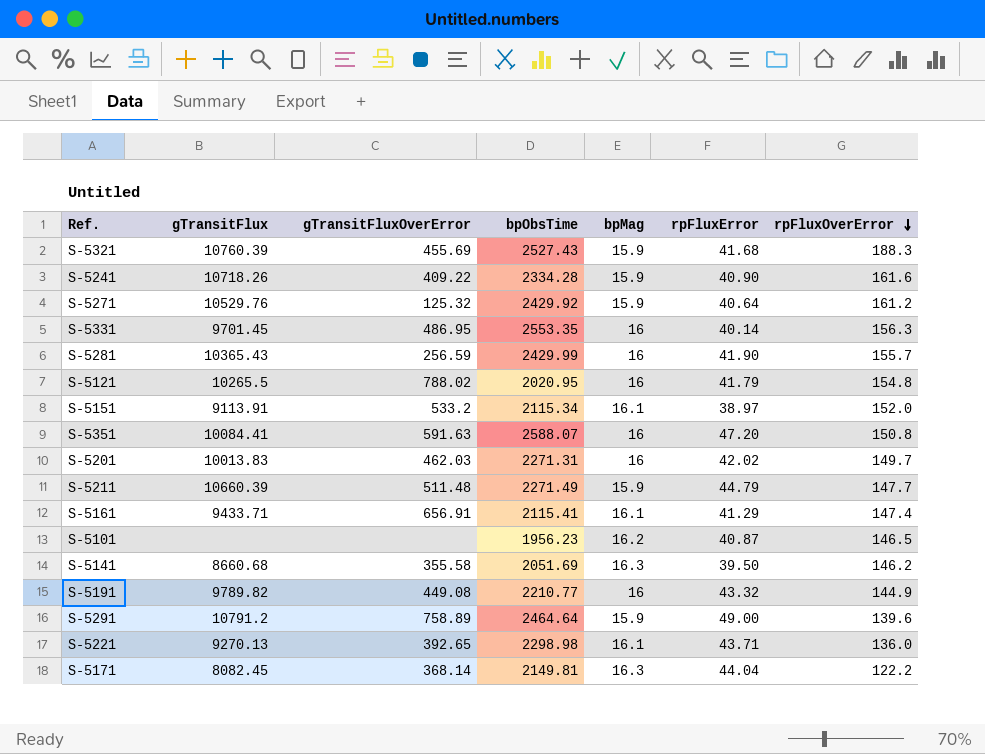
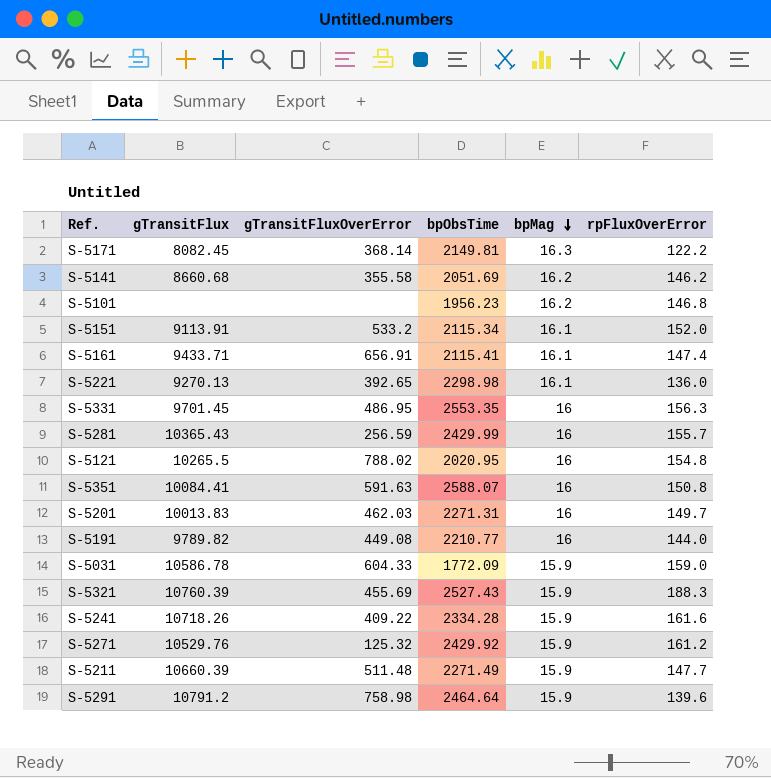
row order: rpFluxOverError descending -> bpMag descending
column rpFluxError | position: 6 -> none
S-5141 | bpMag: 16.3 -> 16.2
S-5101 | rpFluxOverError: 146.5 -> 146.8
S-5191 | rpFluxOverError: 144.9 -> 144.0
row S-5031: none -> 10586.78 | 604.33 | 1772.09 | 15.9 | 159.0
S-5291 | gTransitFluxOverError: 758.89 -> 758.98

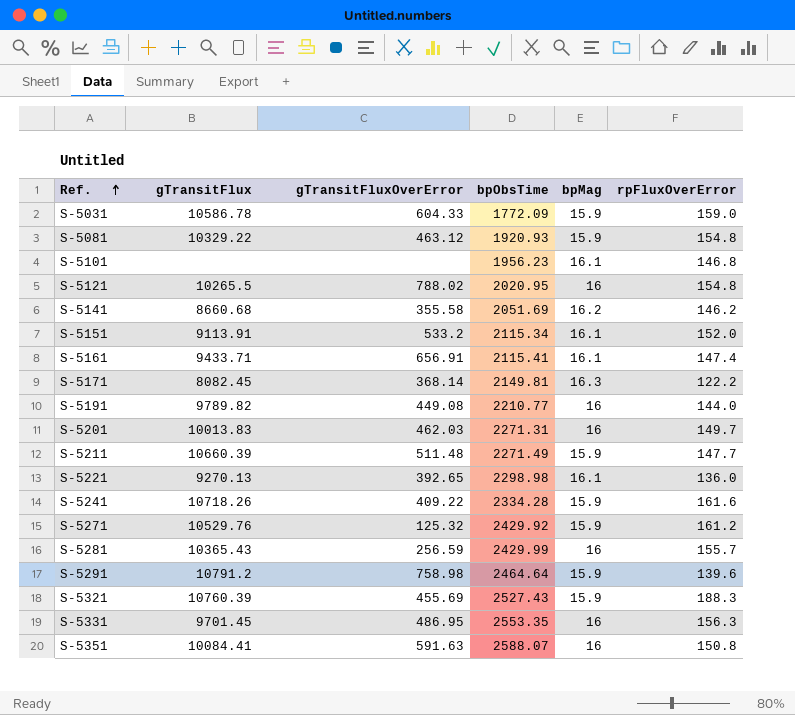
row order: bpMag descending -> Ref. ascending
row S-5081: none -> 10329.22 | 463.12 | 1920.93 | 15.9 | 154.8
S-5101 | bpMag: 16.2 -> 16.1

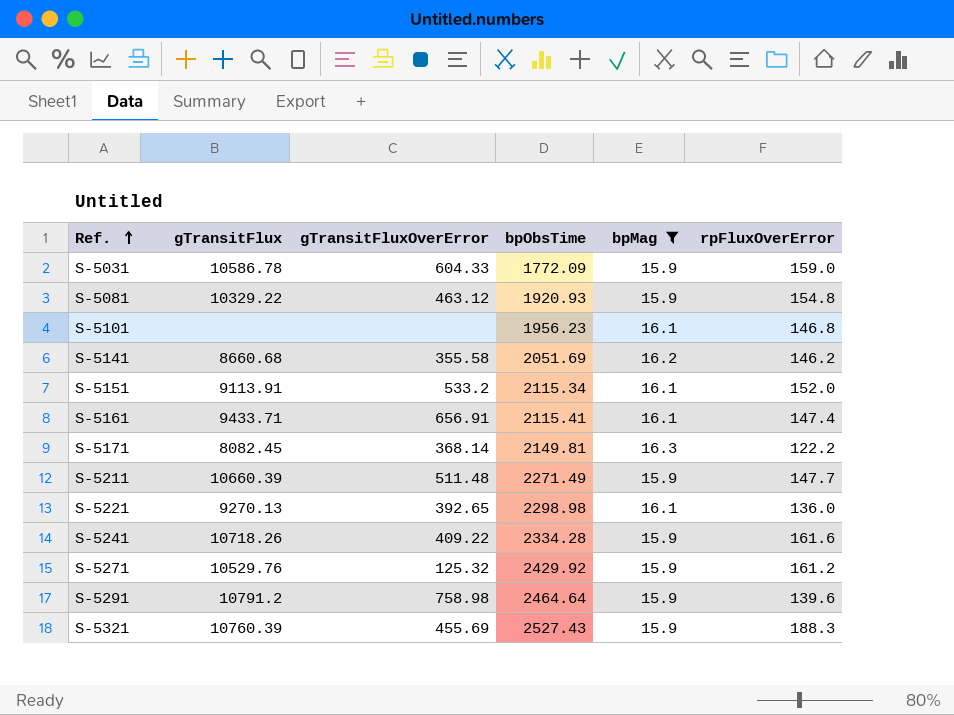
filter: none -> bpMag != 16

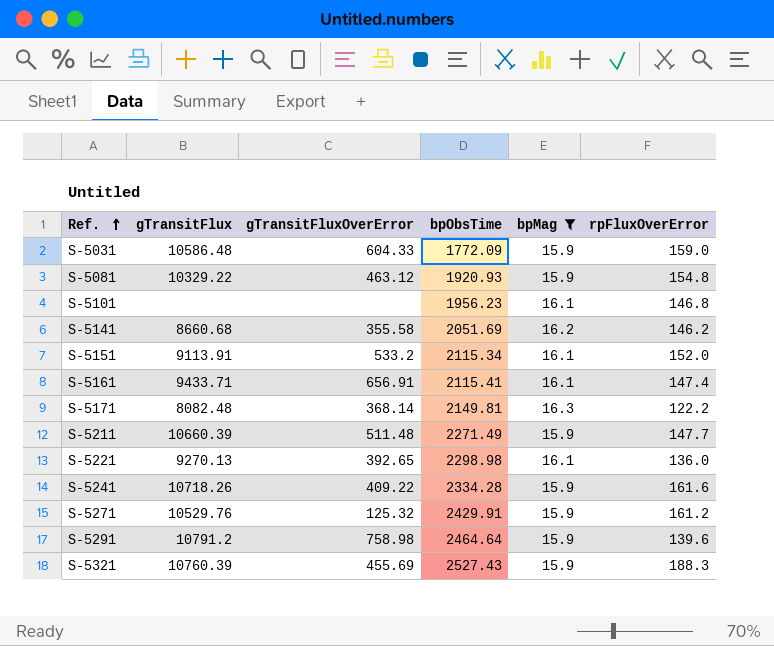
S-5031 | gTransitFlux: 10586.78 -> 10586.48
S-5171 | gTransitFlux: 8082.45 -> 8082.48
S-5271 | bpObsTime: 2429.92 -> 2429.91

